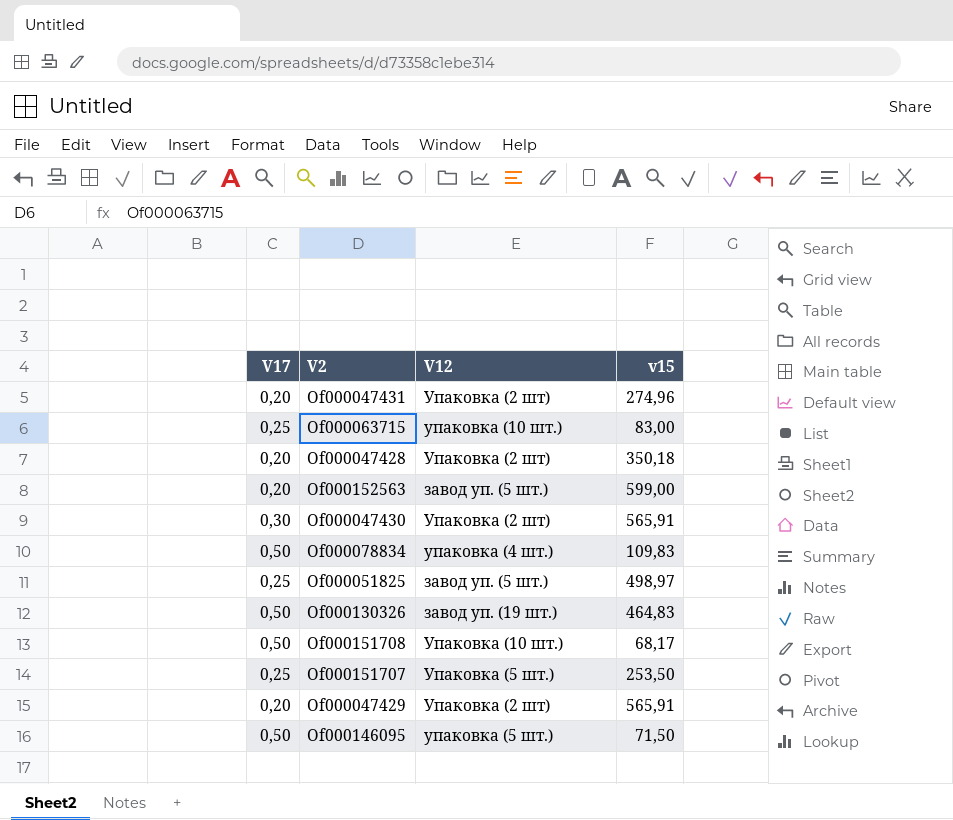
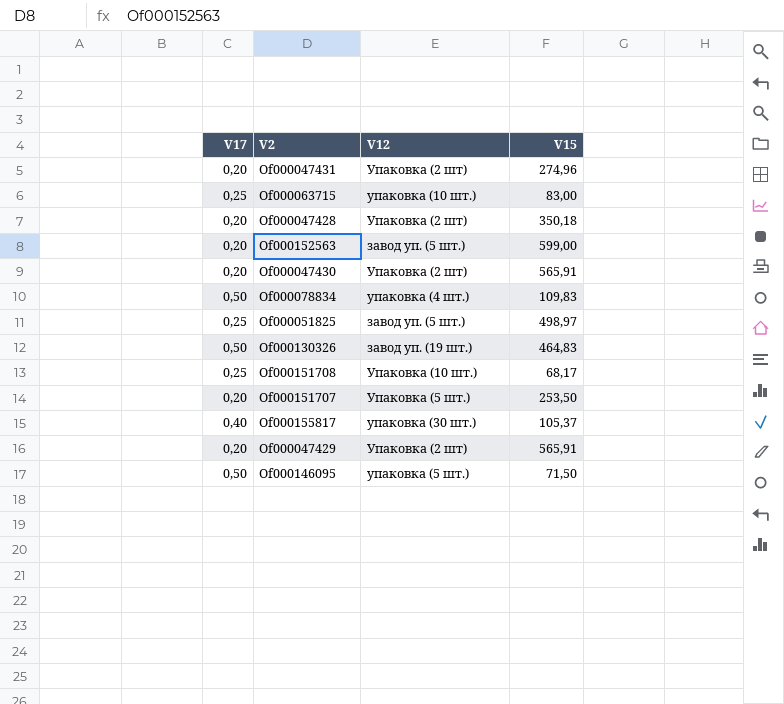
column name: v15 -> V15
Of000047430 | V17: 0,30 -> 0,20
Of000151708 | V17: 0,50 -> 0,25
Of000151707 | V17: 0,25 -> 0,20
row Of000155817: none -> 0,40 | упаковка (30 шт.) | 105,37

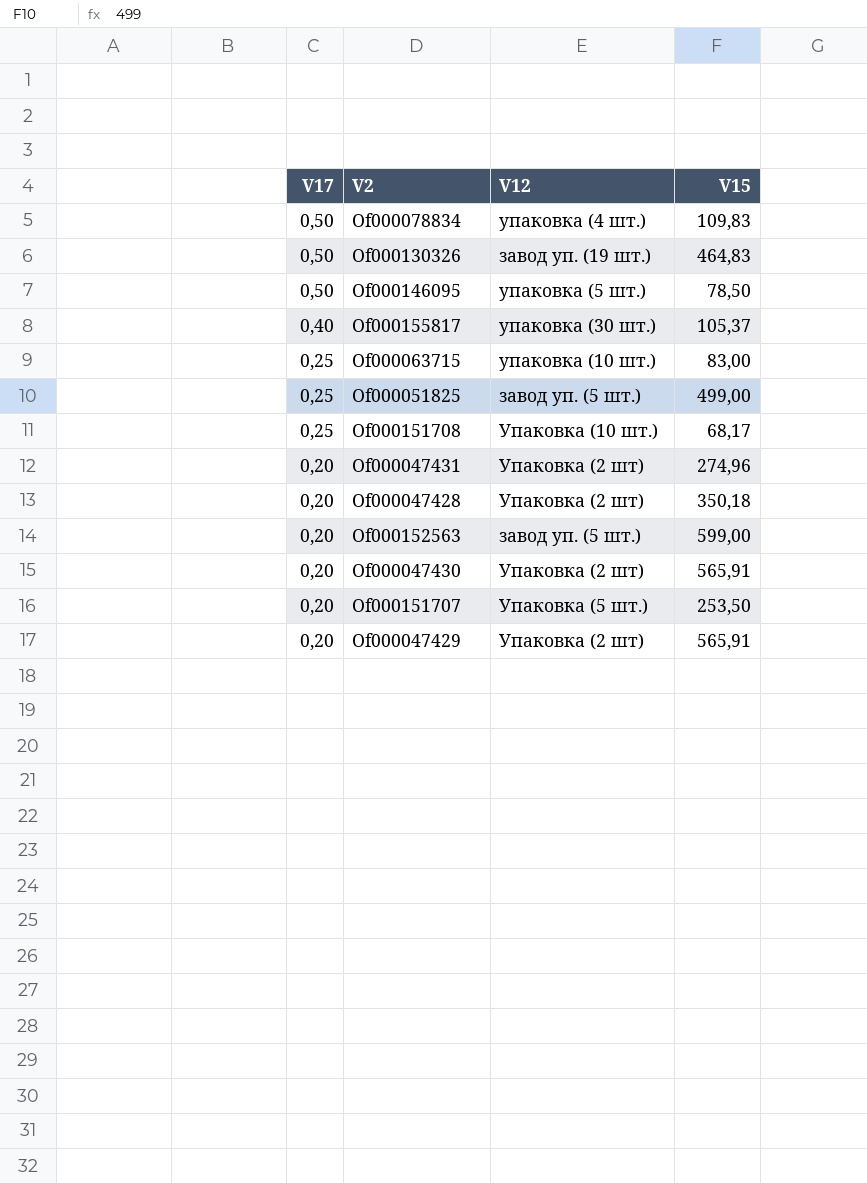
row order: none -> V17 descending
Of000146095 | V15: 71,50 -> 78,50
Of000051825 | V15: 498,97 -> 499,00

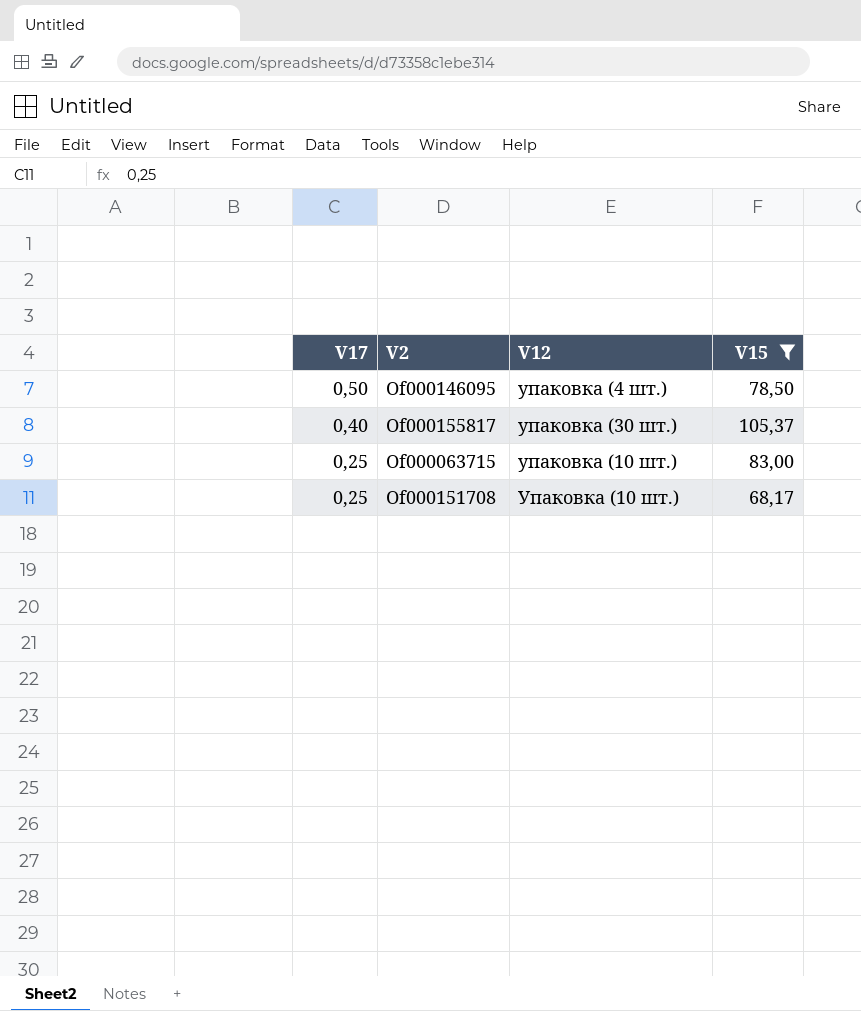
filter: none -> V15 <= 105,37
Of000146095 | V12: упаковка (5 шт.) -> упаковка (4 шт.)

